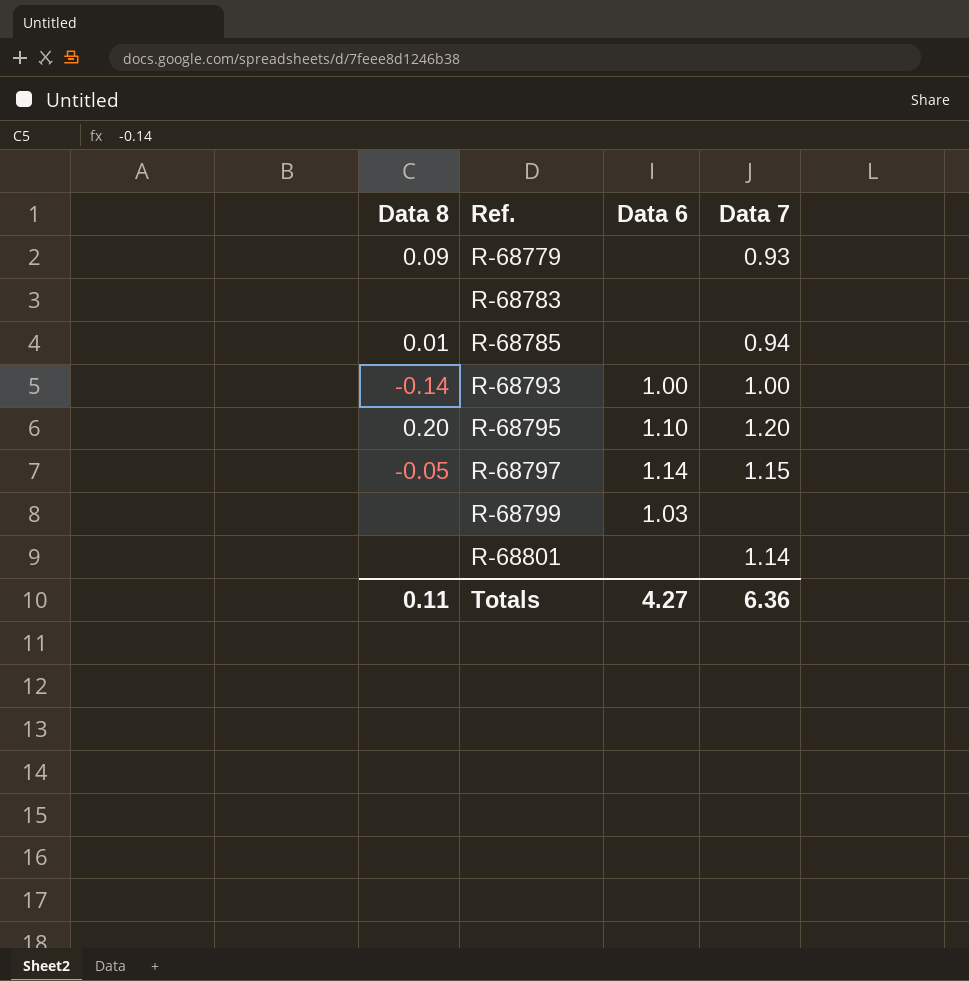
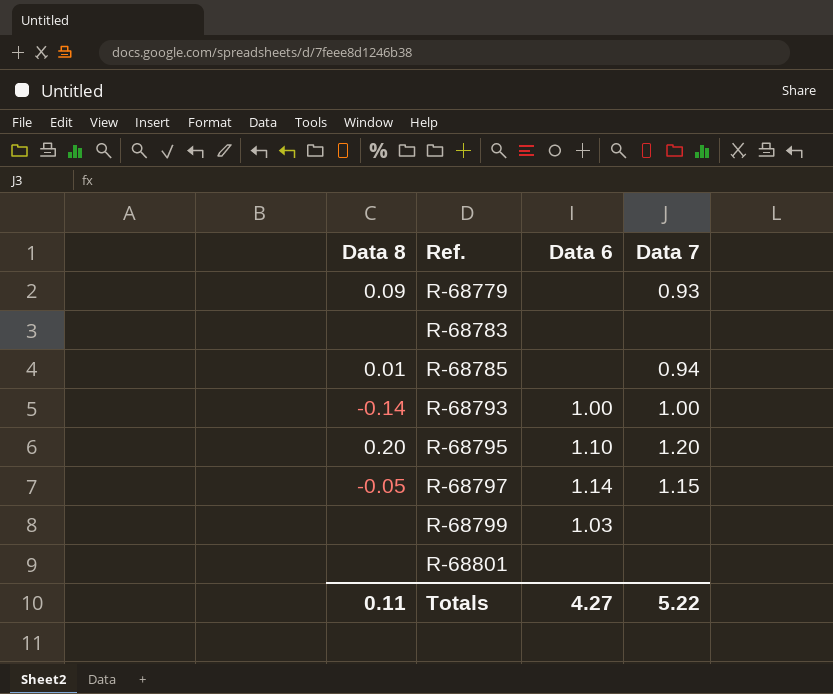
R-68801 | Data 7: 1.14 -> none
Totals | Data 7: 6.36 -> 5.22

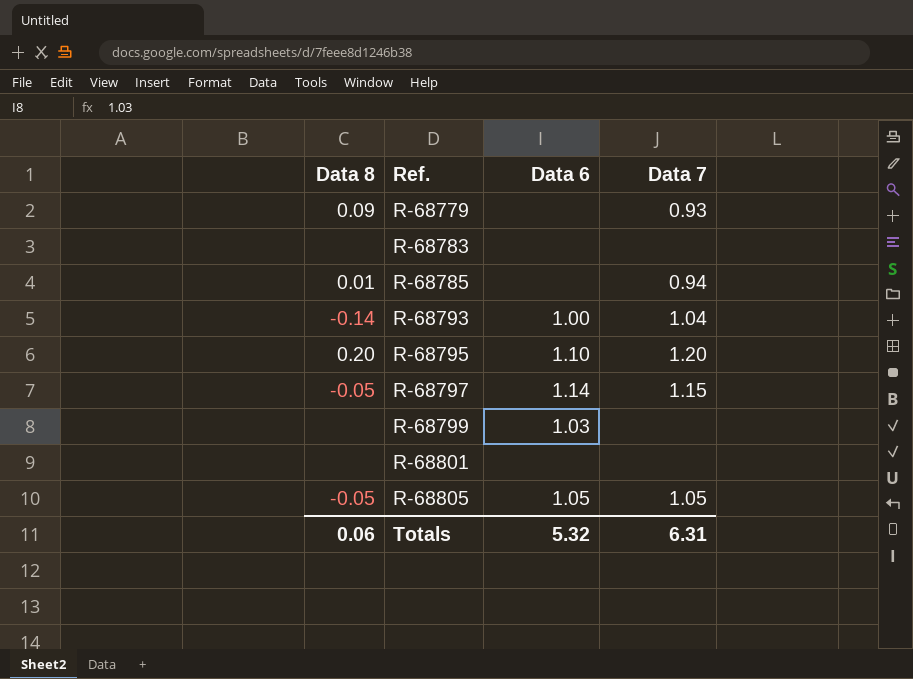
R-68793 | Data 7: 1.00 -> 1.04
row R-68805: none -> -0.05 | 1.05 | 1.05
Totals | Data 8: 0.11 -> 0.06
Totals | Data 6: 4.27 -> 5.32
Totals | Data 7: 5.22 -> 6.31

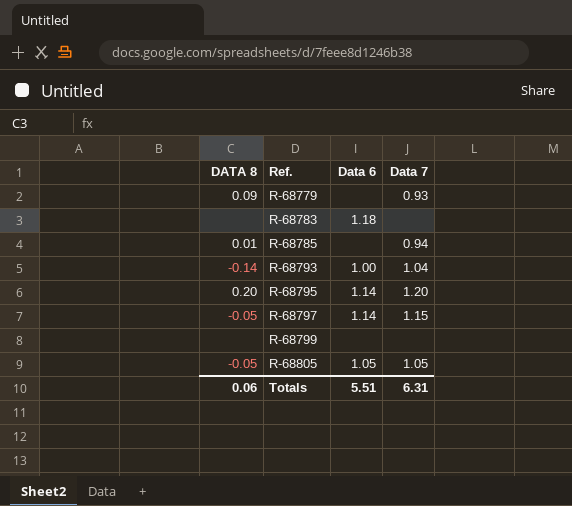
column name: Data 8 -> DATA 8
row R-68801: none | none | none -> none
R-68783 | Data 6: none -> 1.18
R-68795 | Data 6: 1.10 -> 1.14
R-68799 | Data 6: 1.03 -> none
Totals | Data 6: 5.32 -> 5.51

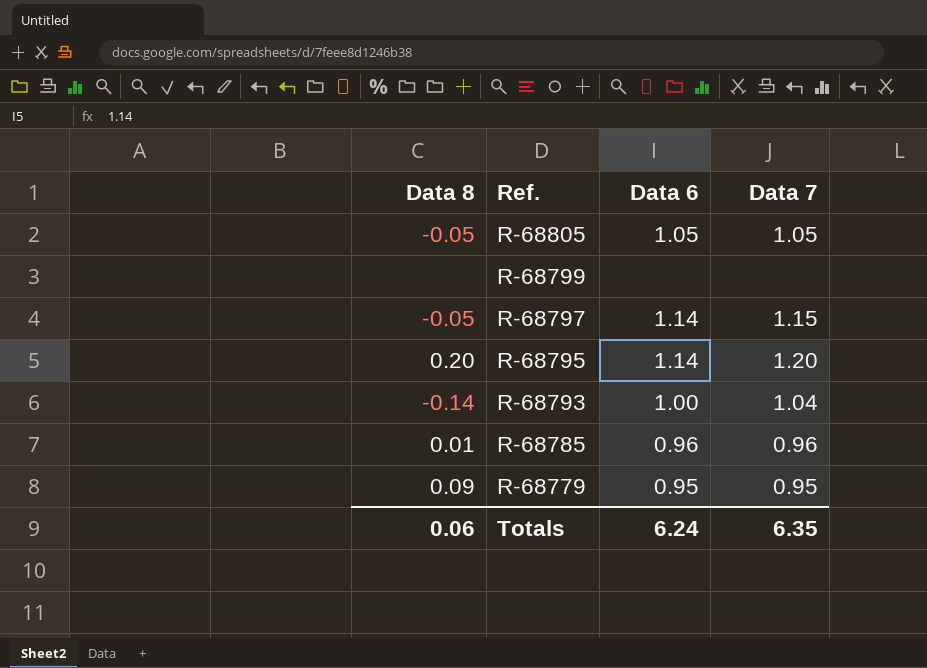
row order: Ref. ascending -> Ref. descending
column name: DATA 8 -> Data 8
row R-68783: none | 1.18 | none -> none
R-68785 | Data 6: none -> 0.96
R-68785 | Data 7: 0.94 -> 0.96
R-68779 | Data 6: none -> 0.95
R-68779 | Data 7: 0.93 -> 0.95
Totals | Data 6: 5.51 -> 6.24
Totals | Data 7: 6.31 -> 6.35

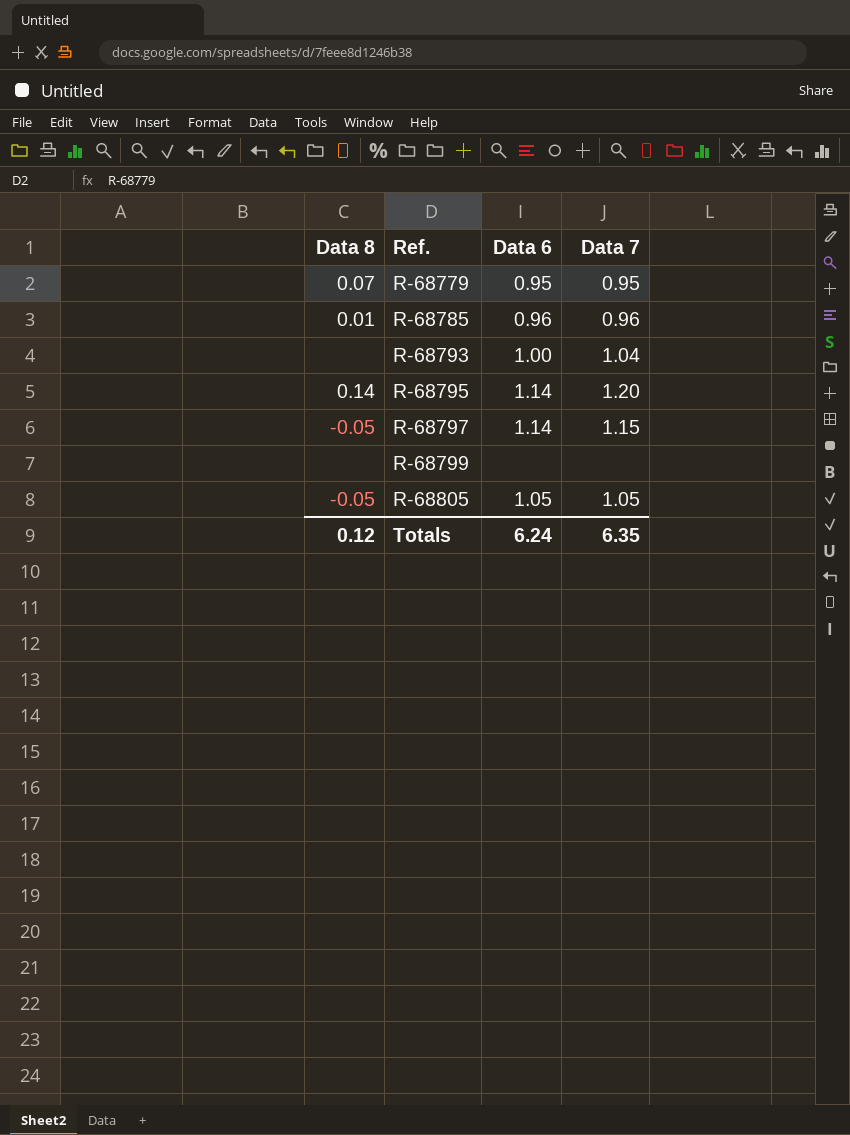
row order: Ref. descending -> Ref. ascending
R-68779 | Data 8: 0.09 -> 0.07
R-68793 | Data 8: -0.14 -> none
R-68795 | Data 8: 0.20 -> 0.14
Totals | Data 8: 0.06 -> 0.12

